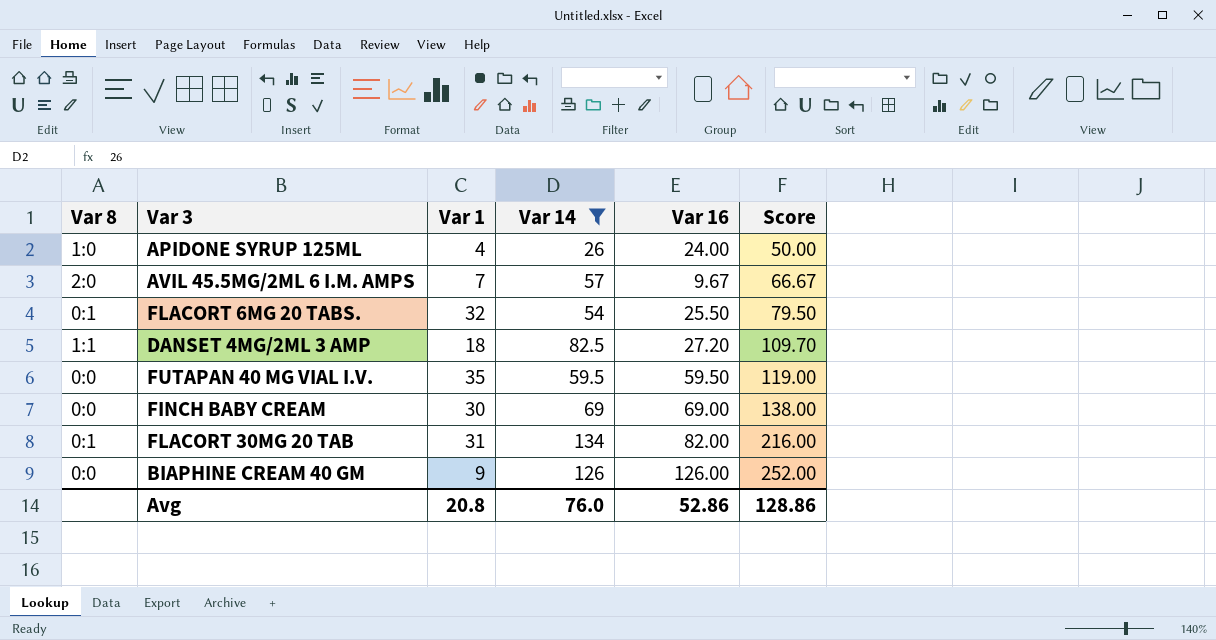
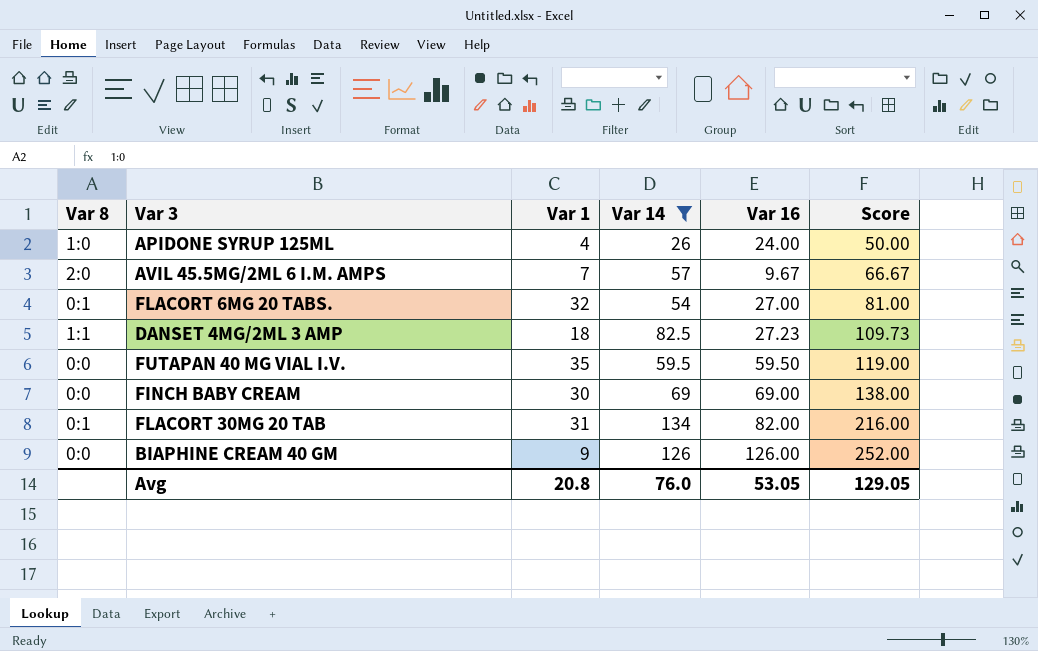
FLACORT 6MG 20 TABS. | Var 16: 25.50 -> 27.00
FLACORT 6MG 20 TABS. | Score: 79.50 -> 81.00
DANSET 4MG/2ML 3 AMP | Var 16: 27.20 -> 27.23
DANSET 4MG/2ML 3 AMP | Score: 109.70 -> 109.73
Avg | Var 16: 52.86 -> 53.05
Avg | Score: 128.86 -> 129.05

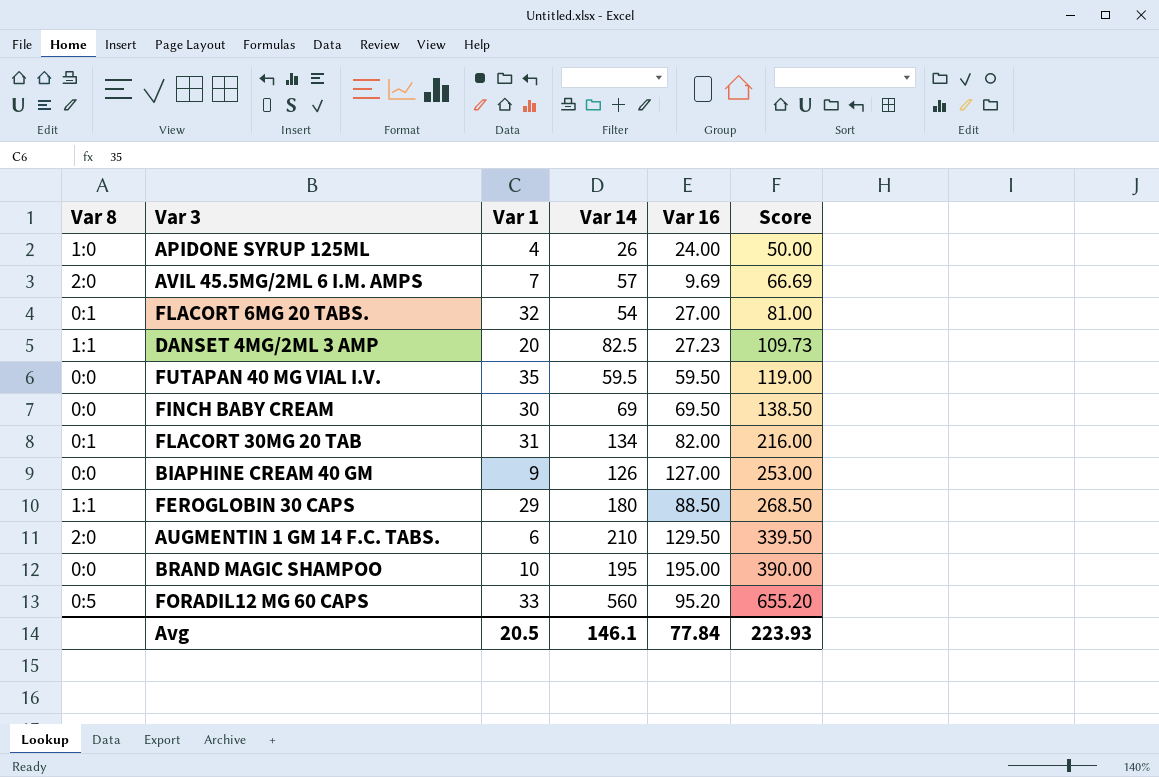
filter: Var 14 <= 134 -> none
AVIL 45.5MG/2ML 6 I.M. AMPS | Var 16: 9.67 -> 9.69
AVIL 45.5MG/2ML 6 I.M. AMPS | Score: 66.67 -> 66.69
DANSET 4MG/2ML 3 AMP | Var 1: 18 -> 20
FINCH BABY CREAM | Var 16: 69.00 -> 69.50
FINCH BABY CREAM | Score: 138.00 -> 138.50
BIAPHINE CREAM 40 GM | Var 16: 126.00 -> 127.00
BIAPHINE CREAM 40 GM | Score: 252.00 -> 253.00
Avg | Var 1: 20.8 -> 20.5
Avg | Var 14: 76.0 -> 146.1
Avg | Var 16: 53.05 -> 77.84
Avg | Score: 129.05 -> 223.93

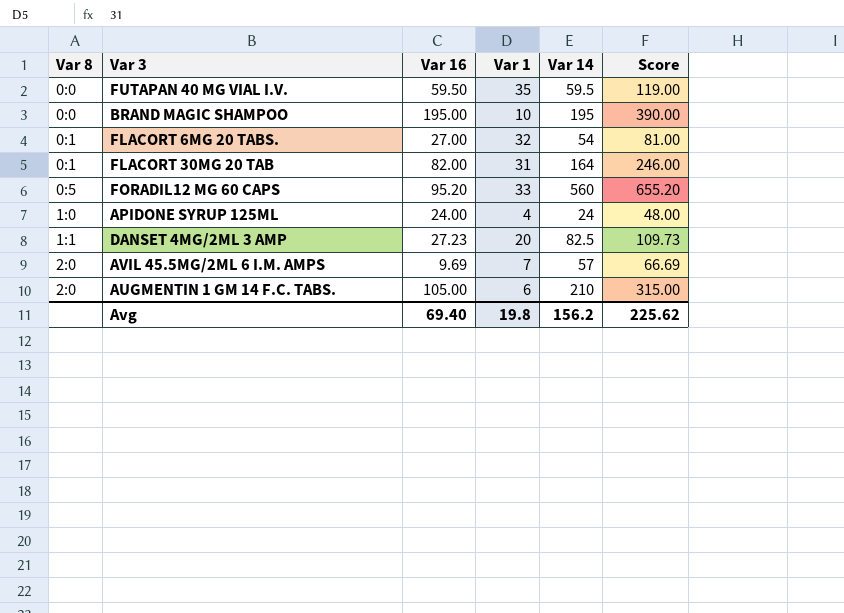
row order: Score ascending -> Var 8 ascending
column Var 16 | position: 5 -> 3
row FINCH BABY CREAM: 0:0 | 30 | 69 | 69.50 | 138.50 -> none
row BIAPHINE CREAM 40 GM: 0:0 | 9 | 126 | 127.00 | 253.00 -> none
row FEROGLOBIN 30 CAPS: 1:1 | 29 | 180 | 88.50 | 268.50 -> none
FLACORT 30MG 20 TAB | Var 14: 134 -> 164
FLACORT 30MG 20 TAB | Score: 216.00 -> 246.00
APIDONE SYRUP 125ML | Var 14: 26 -> 24
APIDONE SYRUP 125ML | Score: 50.00 -> 48.00
AUGMENTIN 1 GM 14 F.C. TABS. | Var 16: 129.50 -> 105.00
AUGMENTIN 1 GM 14 F.C. TABS. | Score: 339.50 -> 315.00
Avg | Var 16: 77.84 -> 69.40
Avg | Var 1: 20.5 -> 19.8
Avg | Var 14: 146.1 -> 156.2
Avg | Score: 223.93 -> 225.62

